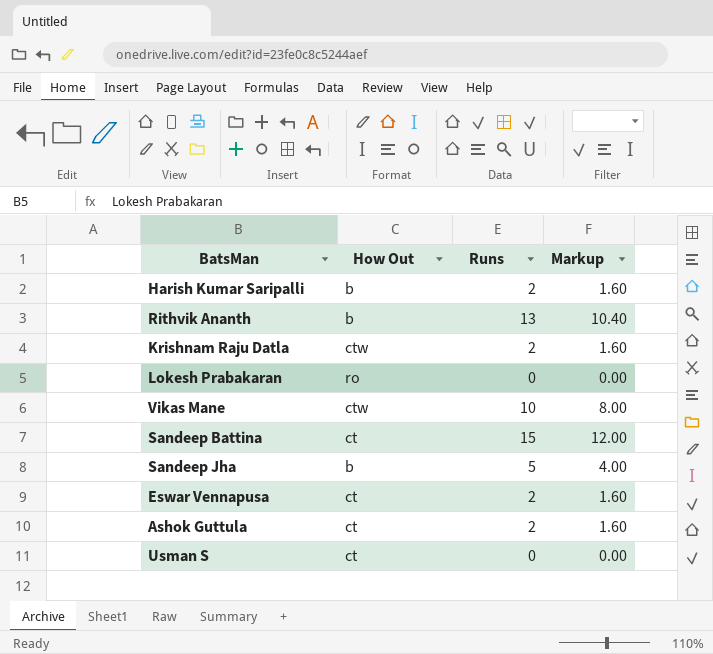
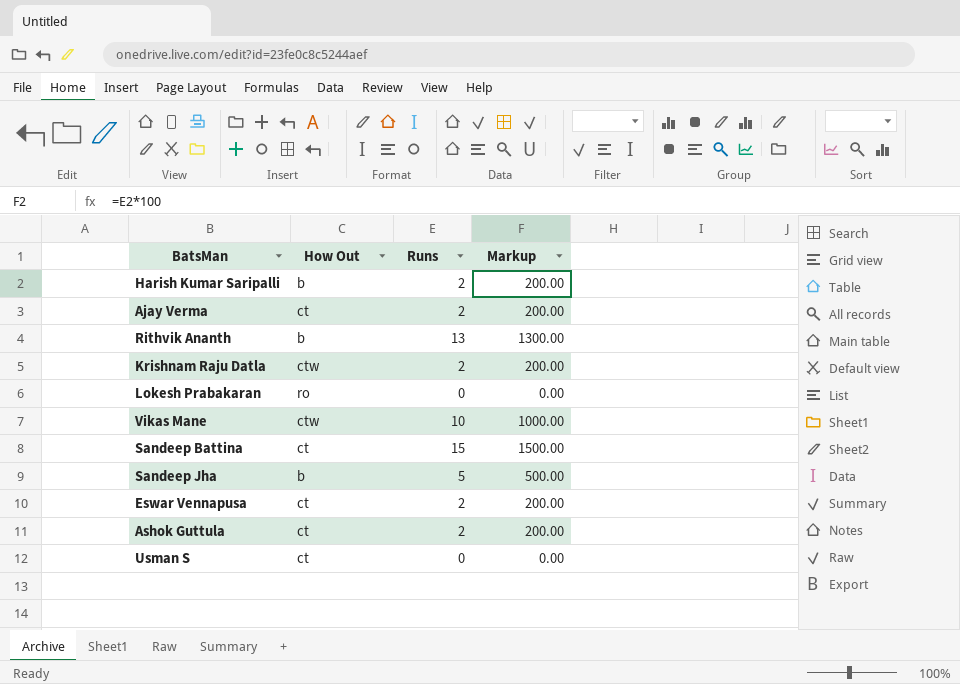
column Markup | formula: [Runs] * 0.8 -> [Runs] * 100
row Ajay Verma: none -> ct | 2 | 200.00

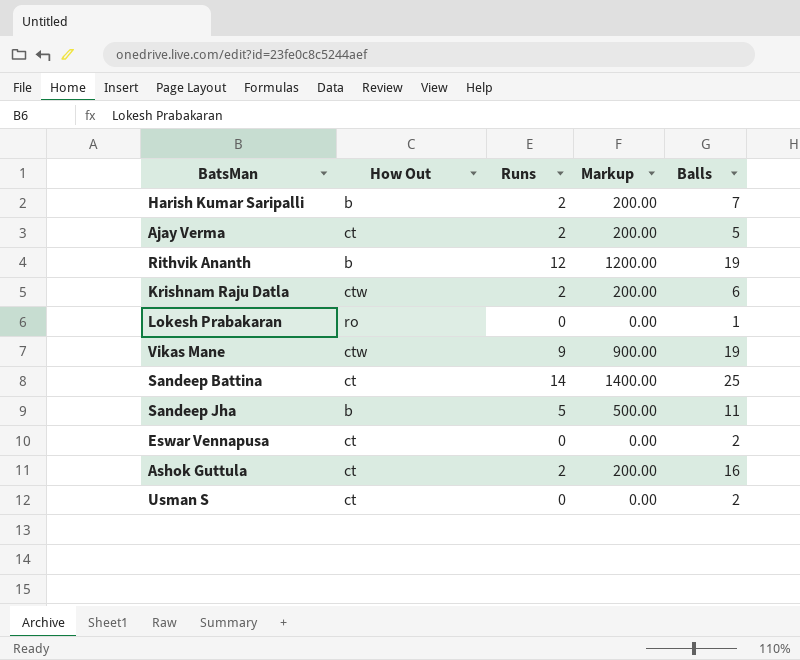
column Balls | position: none -> 5
Rithvik Ananth | Runs: 13 -> 12
Rithvik Ananth | Markup: 1300.00 -> 1200.00
Vikas Mane | Runs: 10 -> 9
Vikas Mane | Markup: 1000.00 -> 900.00
Sandeep Battina | Runs: 15 -> 14
Sandeep Battina | Markup: 1500.00 -> 1400.00
Eswar Vennapusa | Runs: 2 -> 0
Eswar Vennapusa | Markup: 200.00 -> 0.00

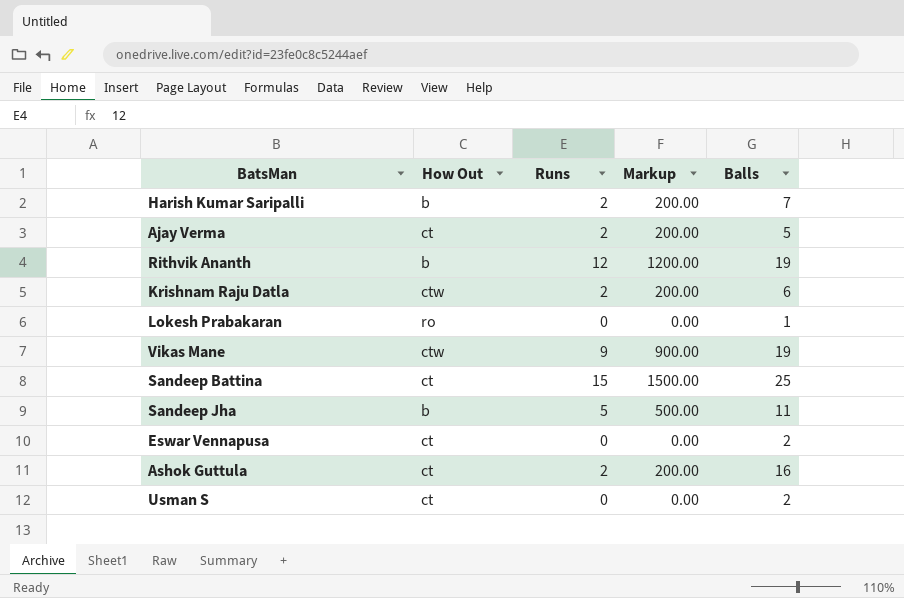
Sandeep Battina | Runs: 14 -> 15
Sandeep Battina | Markup: 1400.00 -> 1500.00

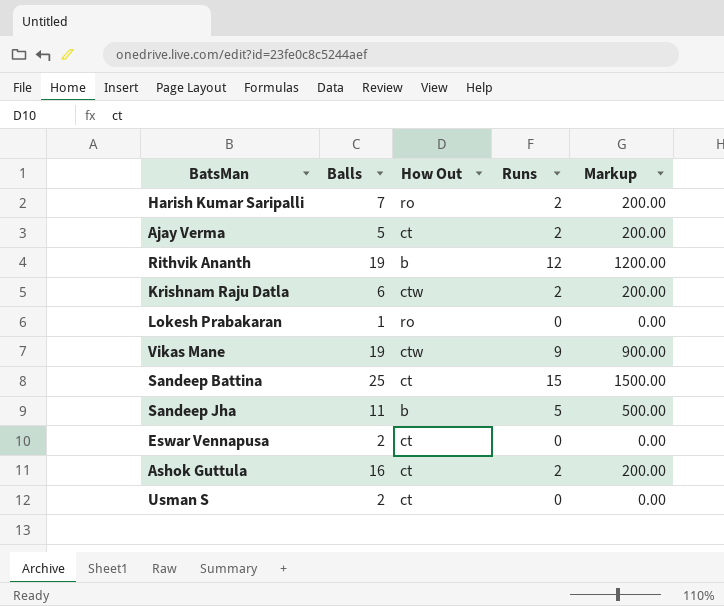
column Balls | position: 5 -> 2
Harish Kumar Saripalli | How Out: b -> ro

